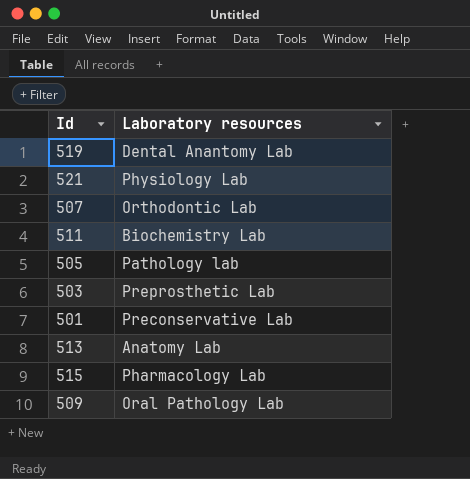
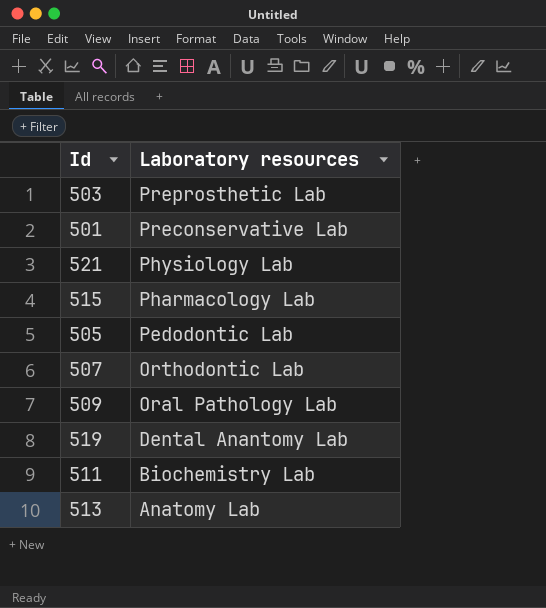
row order: none -> Laboratory resources descending
505 | Laboratory resources: Pathology lab -> Pedodontic Lab

